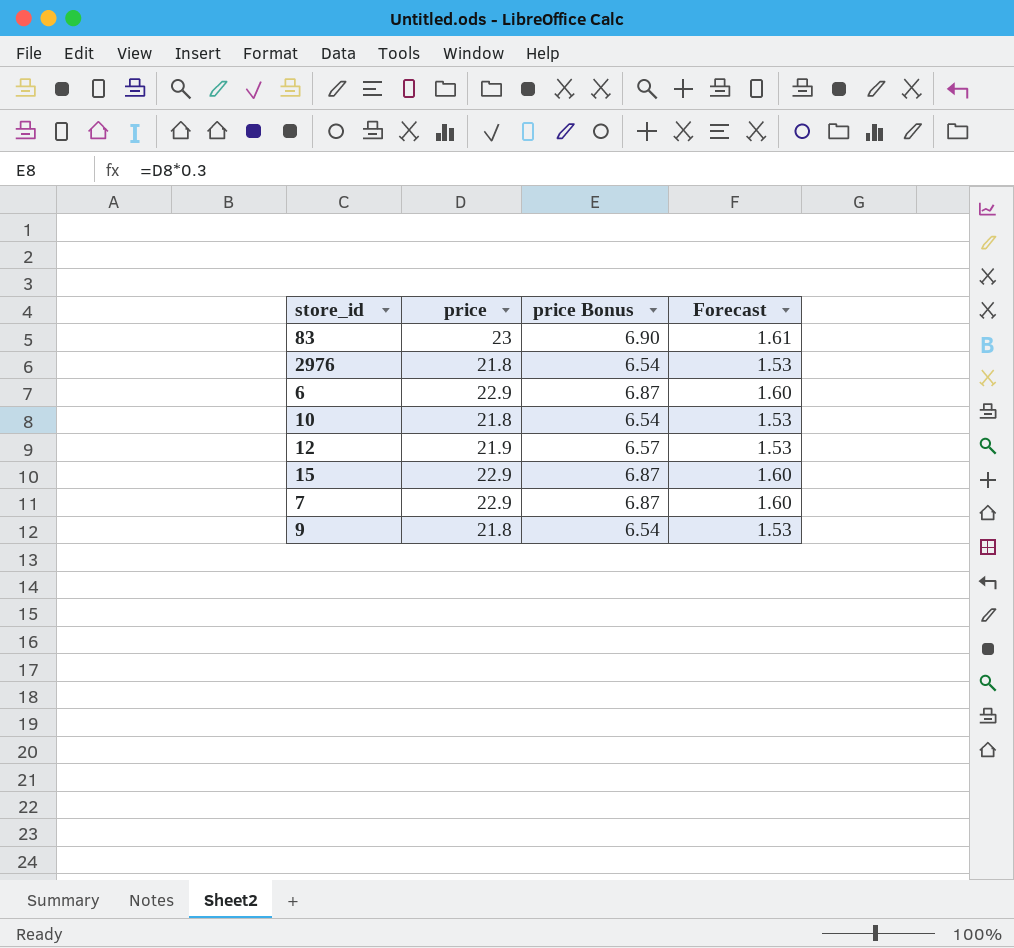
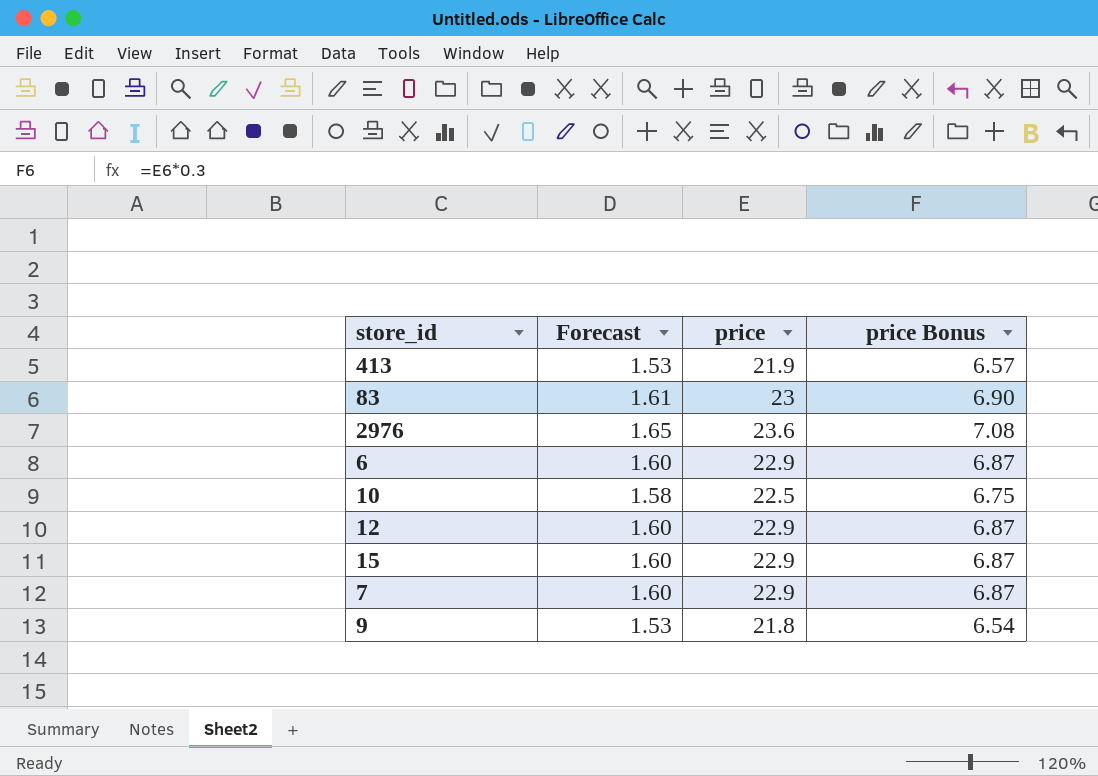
column Forecast | position: 4 -> 2
row 413: none -> 1.53 | 21.9 | 6.57
2976 | Forecast: 1.53 -> 1.65
2976 | price: 21.8 -> 23.6
2976 | price Bonus: 6.54 -> 7.08
10 | Forecast: 1.53 -> 1.58
10 | price: 21.8 -> 22.5
10 | price Bonus: 6.54 -> 6.75
12 | Forecast: 1.53 -> 1.60
12 | price: 21.9 -> 22.9
12 | price Bonus: 6.57 -> 6.87

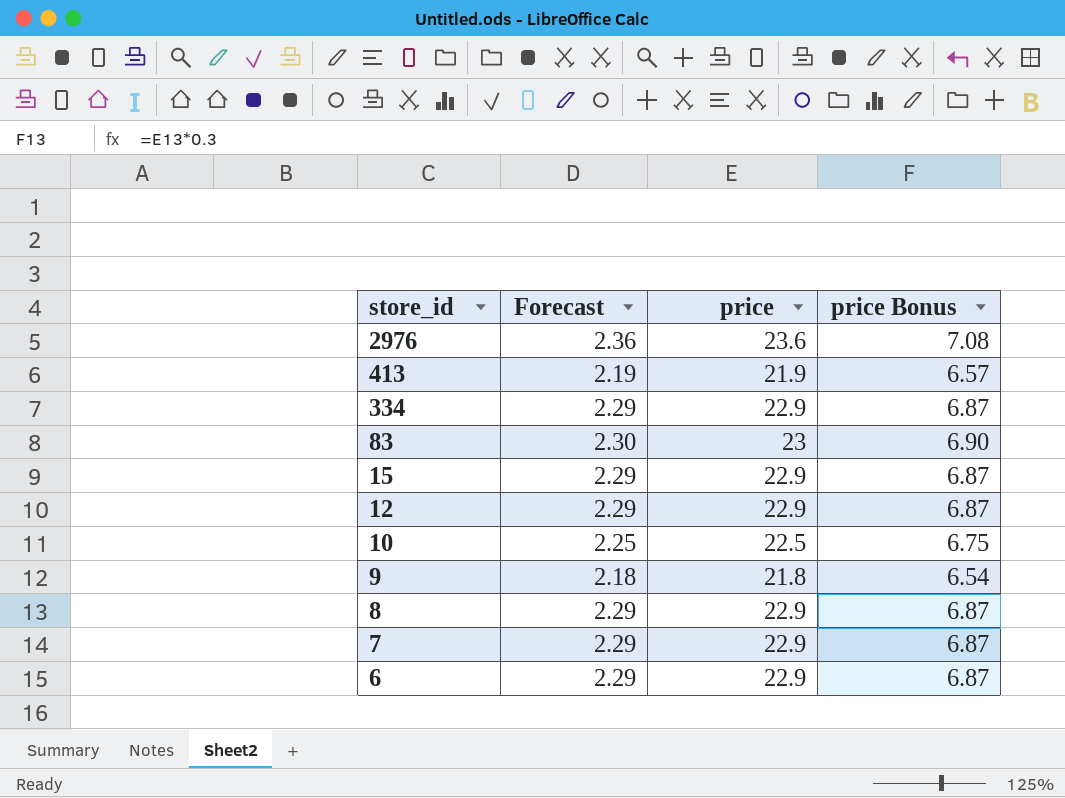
row order: none -> store_id descending
column Forecast | formula: [price] * 0.07 -> [price] * 0.1
row 334: none -> 2.29 | 22.9 | 6.87
row 8: none -> 2.29 | 22.9 | 6.87

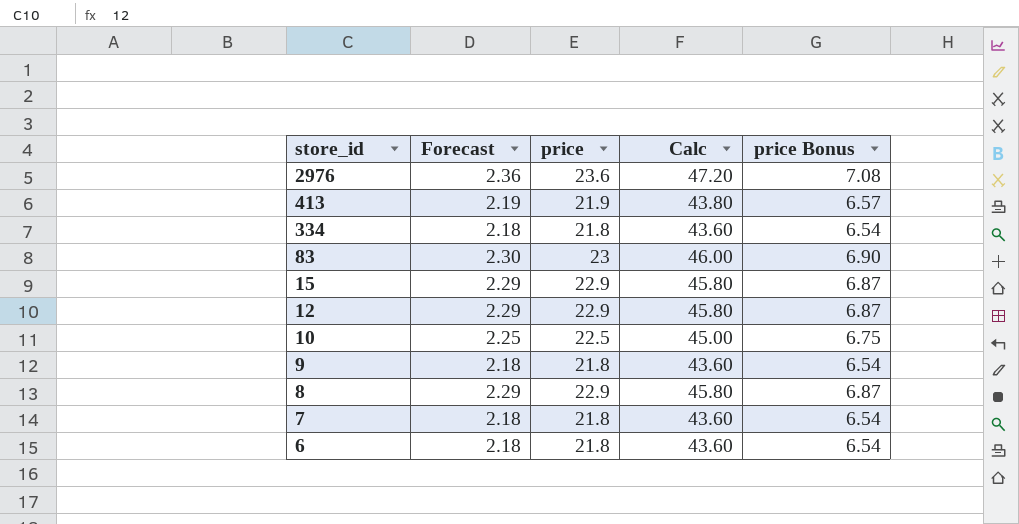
column Calc | formula: none -> [price] * 2
334 | Forecast: 2.29 -> 2.18
334 | price: 22.9 -> 21.8
334 | price Bonus: 6.87 -> 6.54
7 | Forecast: 2.29 -> 2.18
7 | price: 22.9 -> 21.8
7 | price Bonus: 6.87 -> 6.54
6 | Forecast: 2.29 -> 2.18
6 | price: 22.9 -> 21.8
6 | price Bonus: 6.87 -> 6.54

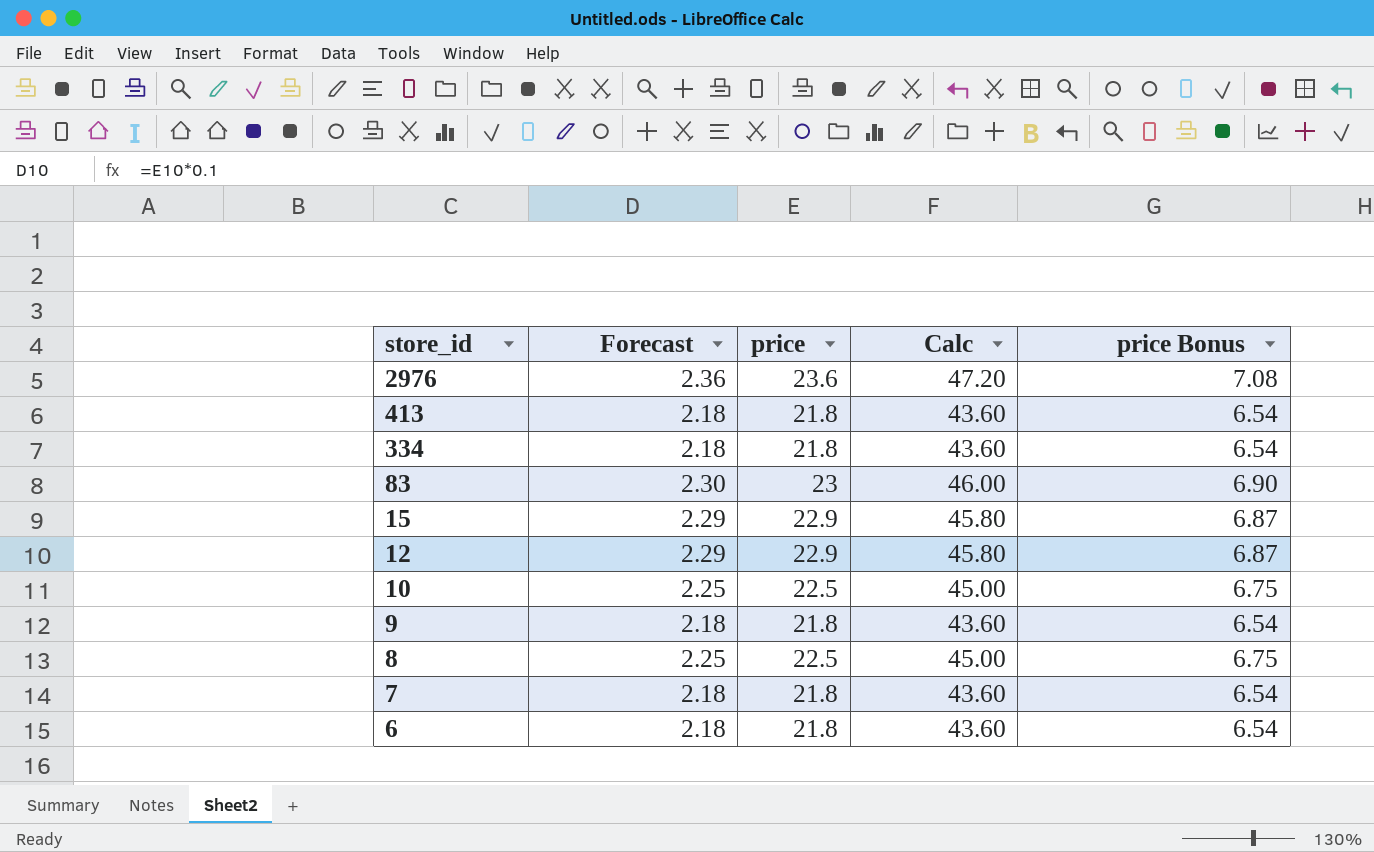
413 | Forecast: 2.19 -> 2.18
413 | price: 21.9 -> 21.8
413 | Calc: 43.80 -> 43.60
413 | price Bonus: 6.57 -> 6.54
8 | Forecast: 2.29 -> 2.25
8 | price: 22.9 -> 22.5
8 | Calc: 45.80 -> 45.00
8 | price Bonus: 6.87 -> 6.75

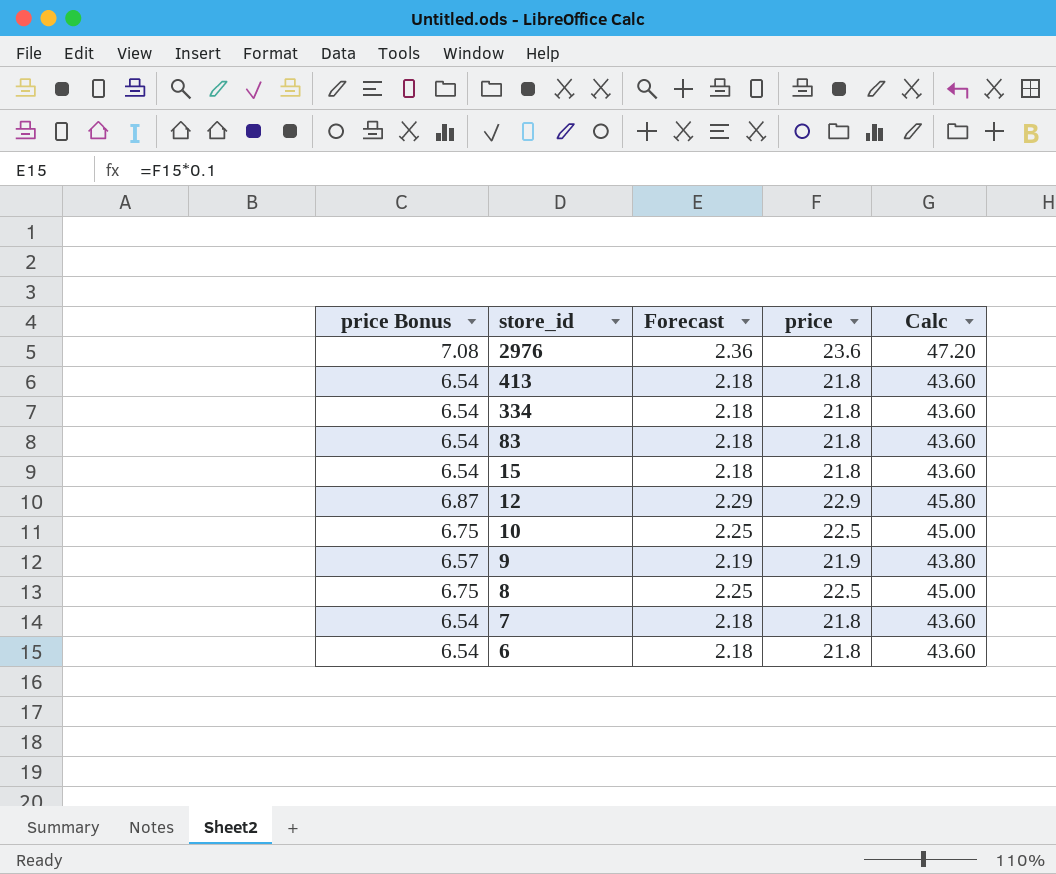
column price Bonus | position: 5 -> 1
83 | price Bonus: 6.90 -> 6.54
83 | Forecast: 2.30 -> 2.18
83 | price: 23 -> 21.8
83 | Calc: 46.00 -> 43.60
15 | price Bonus: 6.87 -> 6.54
15 | Forecast: 2.29 -> 2.18
15 | price: 22.9 -> 21.8
15 | Calc: 45.80 -> 43.60
9 | price Bonus: 6.54 -> 6.57
9 | Forecast: 2.18 -> 2.19
9 | price: 21.8 -> 21.9
9 | Calc: 43.60 -> 43.80

